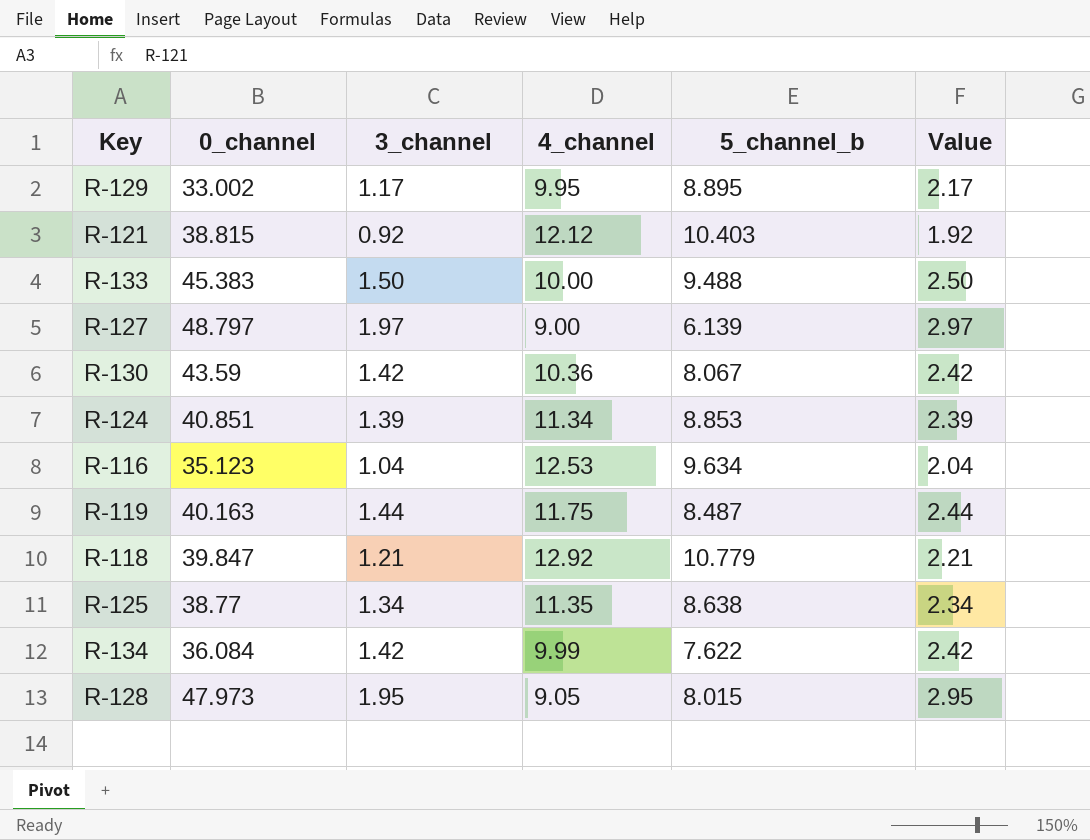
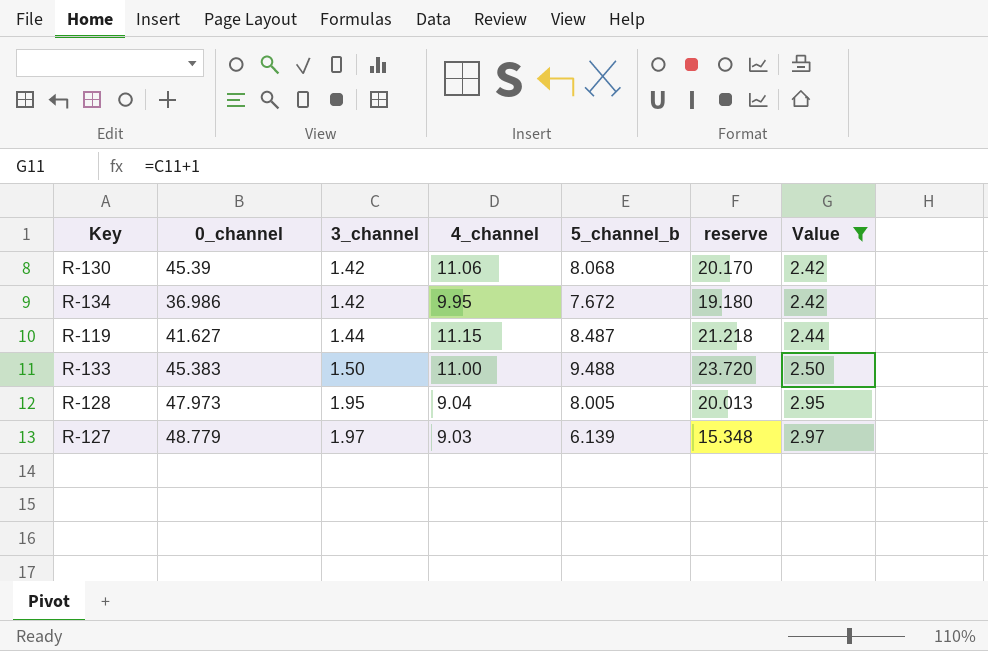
filter: none -> Value >= 2.42
row order: none -> 3_channel ascending
column reserve | formula: none -> [5_channel_b] * 2.5
R-130 | 0_channel: 43.59 -> 45.39
R-130 | 4_channel: 10.36 -> 11.06
R-130 | 5_channel_b: 8.067 -> 8.068
R-134 | 0_channel: 36.084 -> 36.986
R-134 | 4_channel: 9.99 -> 9.95
R-134 | 5_channel_b: 7.622 -> 7.672
R-119 | 0_channel: 40.163 -> 41.627
R-119 | 4_channel: 11.75 -> 11.15
R-133 | 4_channel: 10.00 -> 11.00
R-128 | 4_channel: 9.05 -> 9.04
R-128 | 5_channel_b: 8.015 -> 8.005
R-127 | 0_channel: 48.797 -> 48.779
R-127 | 4_channel: 9.00 -> 9.03

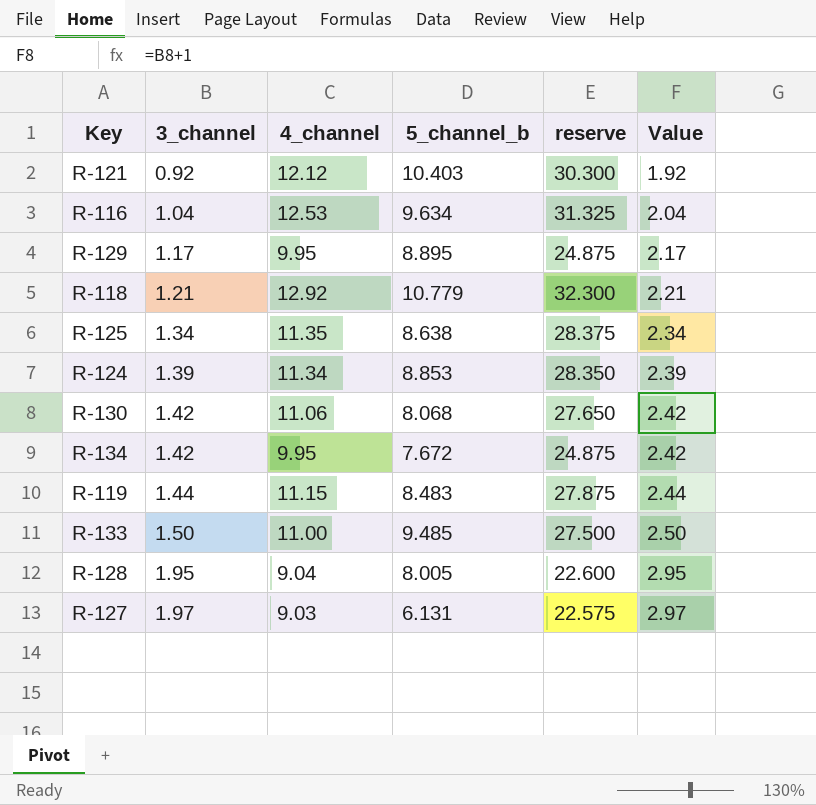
filter: Value >= 2.42 -> none
column 0_channel | position: 2 -> none
column reserve | formula: [5_channel_b] * 2.5 -> [4_channel] * 2.5
R-119 | 5_channel_b: 8.487 -> 8.483
R-133 | 5_channel_b: 9.488 -> 9.485
R-127 | 5_channel_b: 6.139 -> 6.131

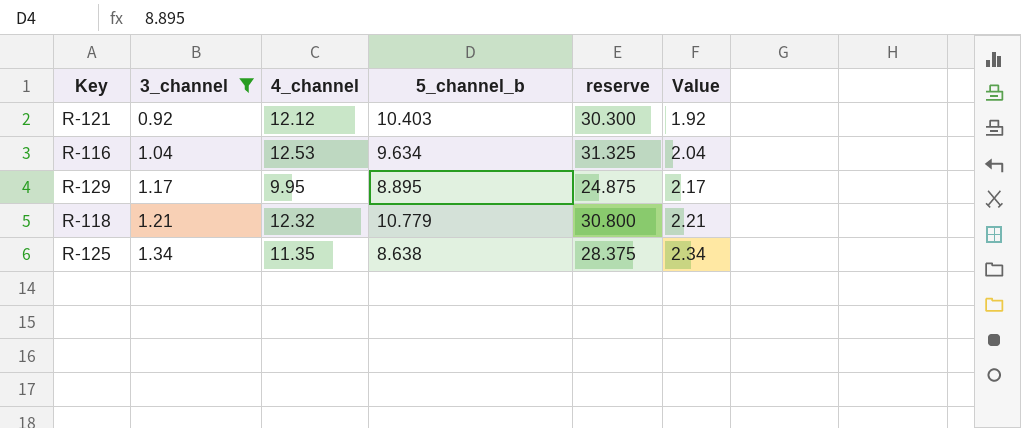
filter: none -> 3_channel <= 1.34
R-118 | 4_channel: 12.92 -> 12.32
R-118 | reserve: 32.300 -> 30.800

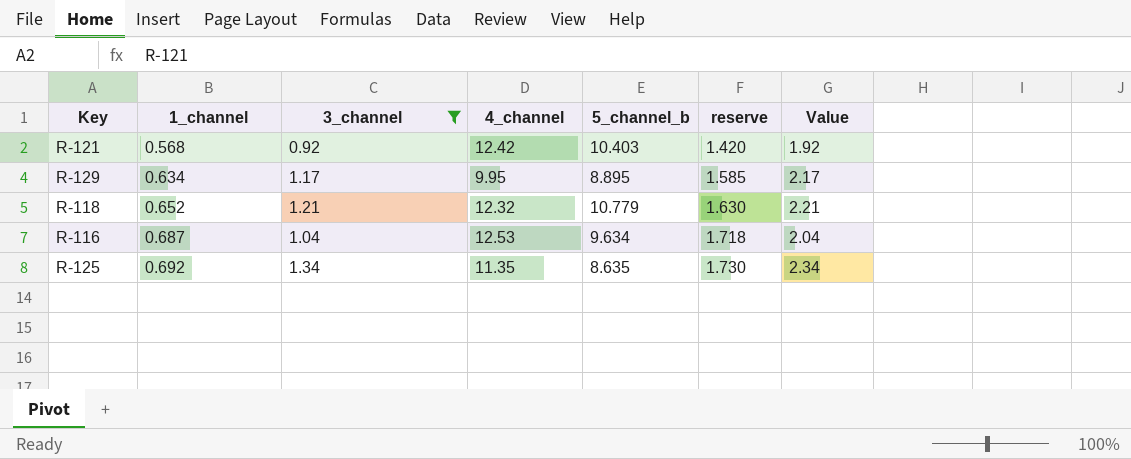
row order: 3_channel ascending -> 1_channel ascending
column 1_channel | position: none -> 2
column reserve | formula: [4_channel] * 2.5 -> [1_channel] * 2.5
R-121 | 4_channel: 12.12 -> 12.42
R-125 | 5_channel_b: 8.638 -> 8.635

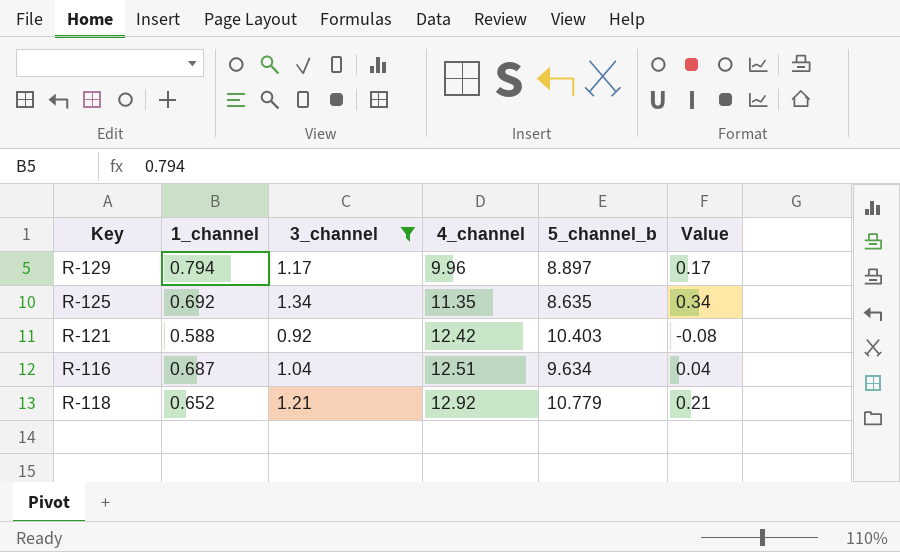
row order: 1_channel ascending -> 4_channel ascending
column reserve | formula: [1_channel] * 2.5 -> none
column Value | formula: [3_channel] + 1 -> [3_channel] - 1
R-129 | 1_channel: 0.634 -> 0.794
R-129 | 4_channel: 9.95 -> 9.96
R-129 | 5_channel_b: 8.895 -> 8.897
R-121 | 1_channel: 0.568 -> 0.588
R-116 | 4_channel: 12.53 -> 12.51
R-118 | 4_channel: 12.32 -> 12.92

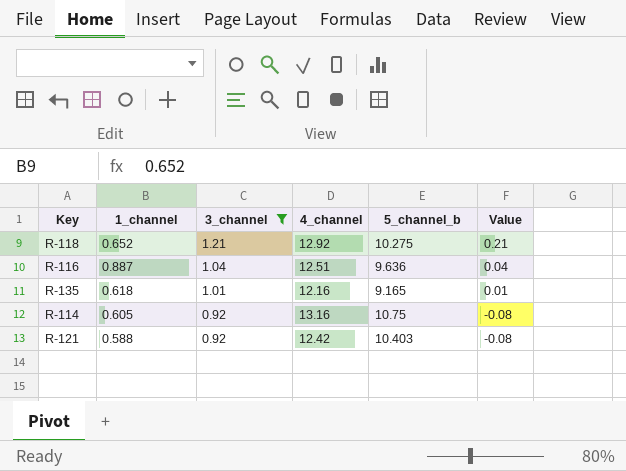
row order: 4_channel ascending -> 3_channel descending
row R-129: 0.794 | 1.17 | 9.96 | 8.897 | 0.17 -> none
row R-125: 0.692 | 1.34 | 11.35 | 8.635 | 0.34 -> none
R-118 | 5_channel_b: 10.779 -> 10.275
R-116 | 1_channel: 0.687 -> 0.887
R-116 | 5_channel_b: 9.634 -> 9.636
row R-135: none -> 0.618 | 1.01 | 12.16 | 9.165 | 0.01
row R-114: none -> 0.605 | 0.92 | 13.16 | 10.75 | -0.08

